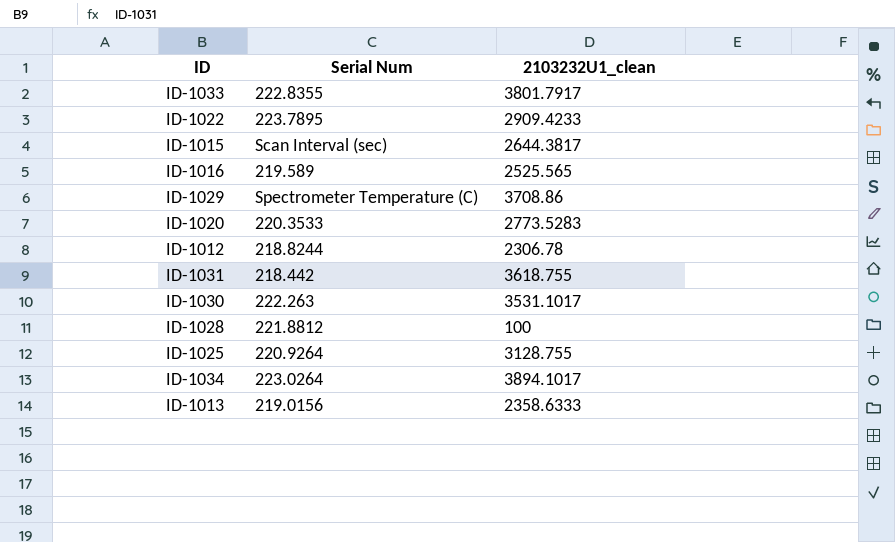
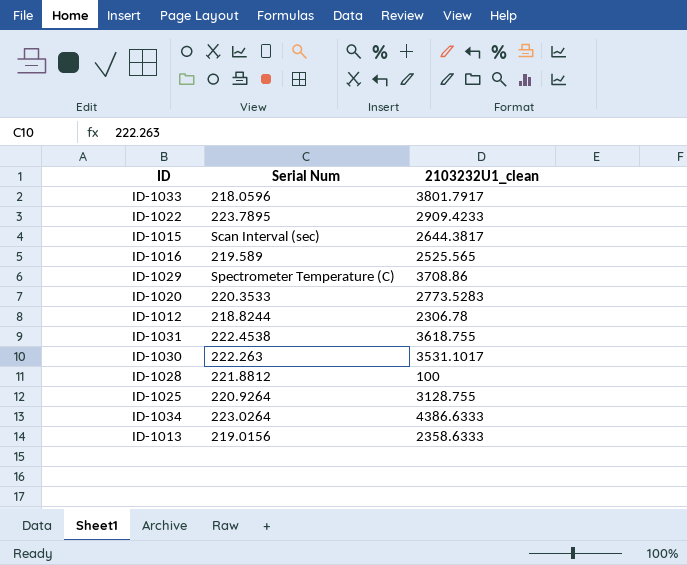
ID-1033 | Serial Num: 222.8355 -> 218.0596
ID-1031 | Serial Num: 218.442 -> 222.4538
ID-1034 | 2103232U1_clean: 3894.1017 -> 4386.6333

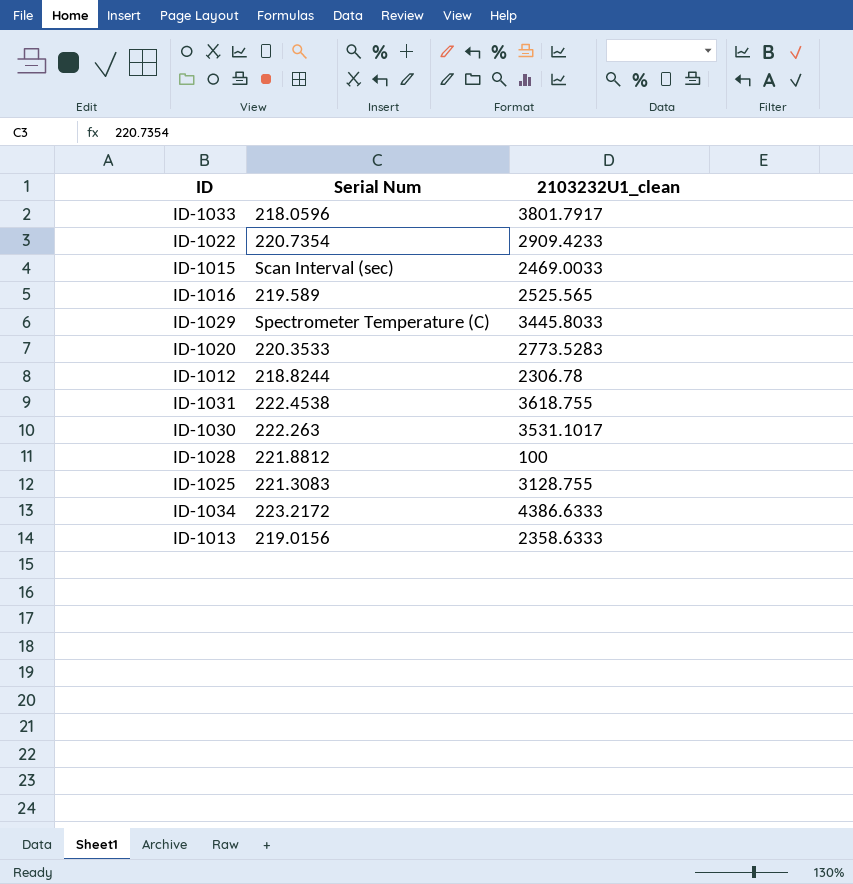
ID-1022 | Serial Num: 223.7895 -> 220.7354
ID-1015 | 2103232U1_clean: 2644.3817 -> 2469.0033
ID-1029 | 2103232U1_clean: 3708.86 -> 3445.8033
ID-1025 | Serial Num: 220.9264 -> 221.3083
ID-1034 | Serial Num: 223.0264 -> 223.2172

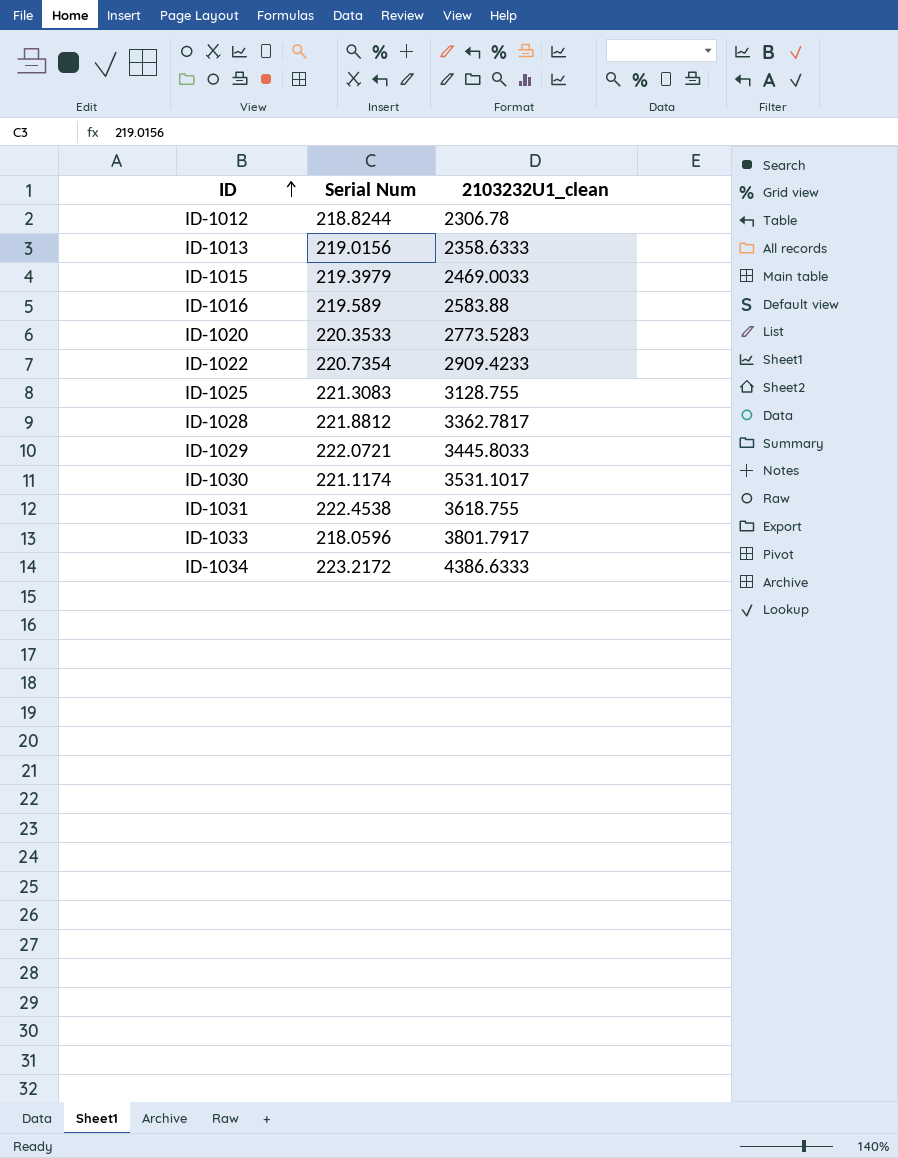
row order: none -> ID ascending
ID-1015 | Serial Num: Scan Interval (sec) -> 219.3979
ID-1016 | 2103232U1_clean: 2525.565 -> 2583.88
ID-1028 | 2103232U1_clean: 100 -> 3362.7817
ID-1029 | Serial Num: Spectrometer Temperature (C) -> 222.0721
ID-1030 | Serial Num: 222.263 -> 221.1174

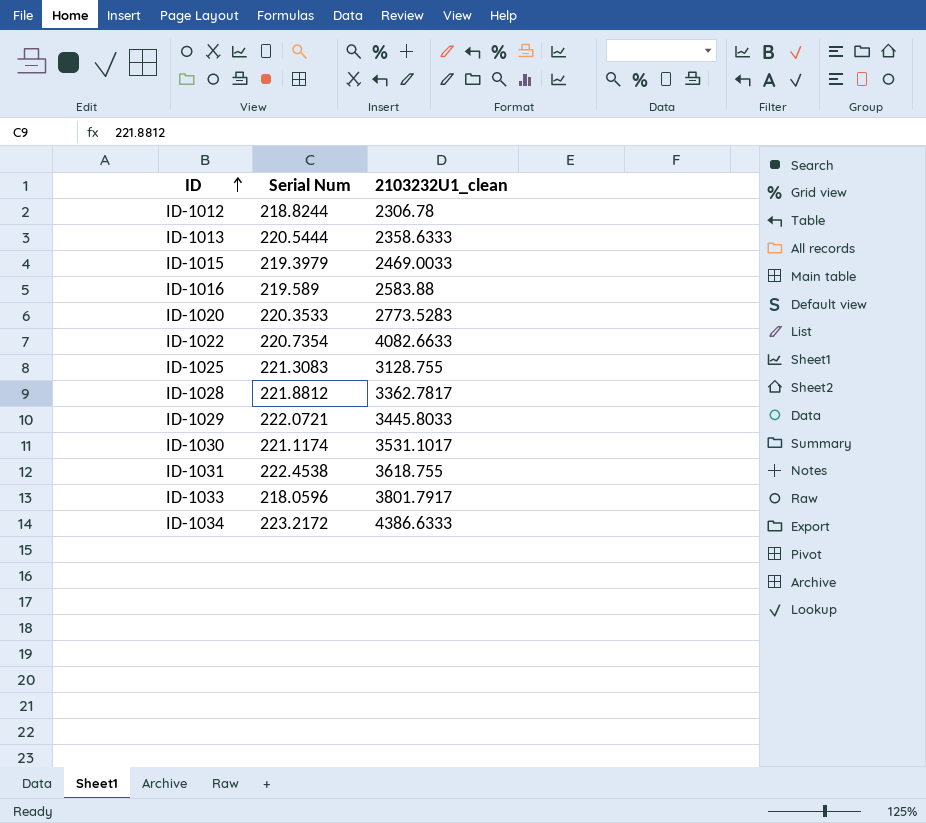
ID-1013 | Serial Num: 219.0156 -> 220.5444
ID-1022 | 2103232U1_clean: 2909.4233 -> 4082.6633

